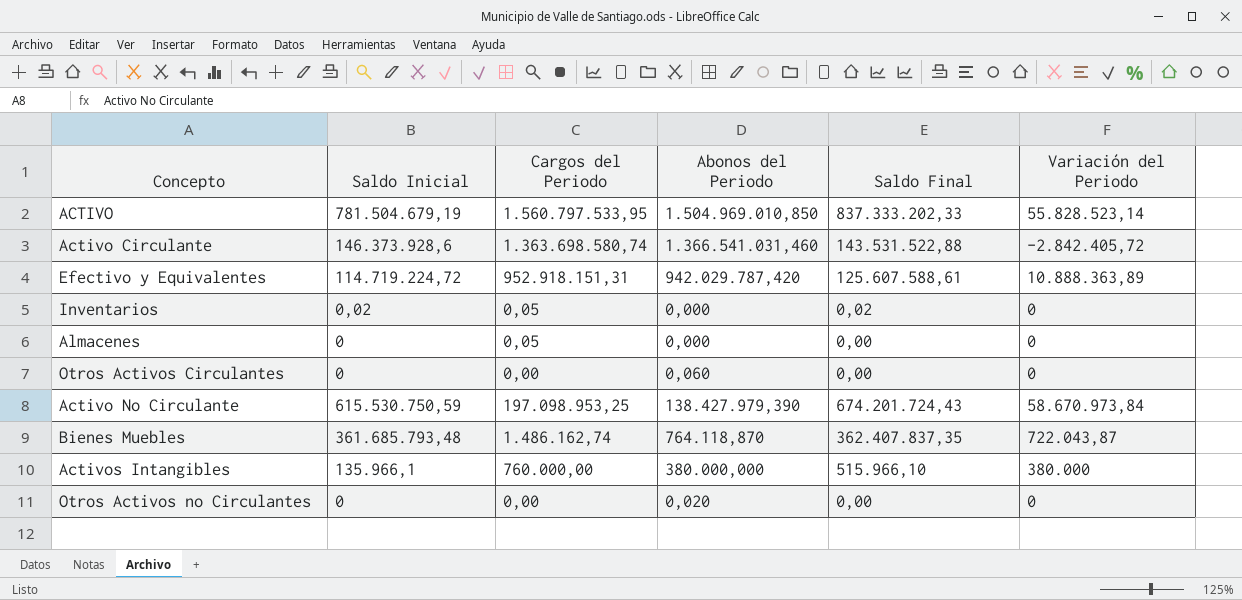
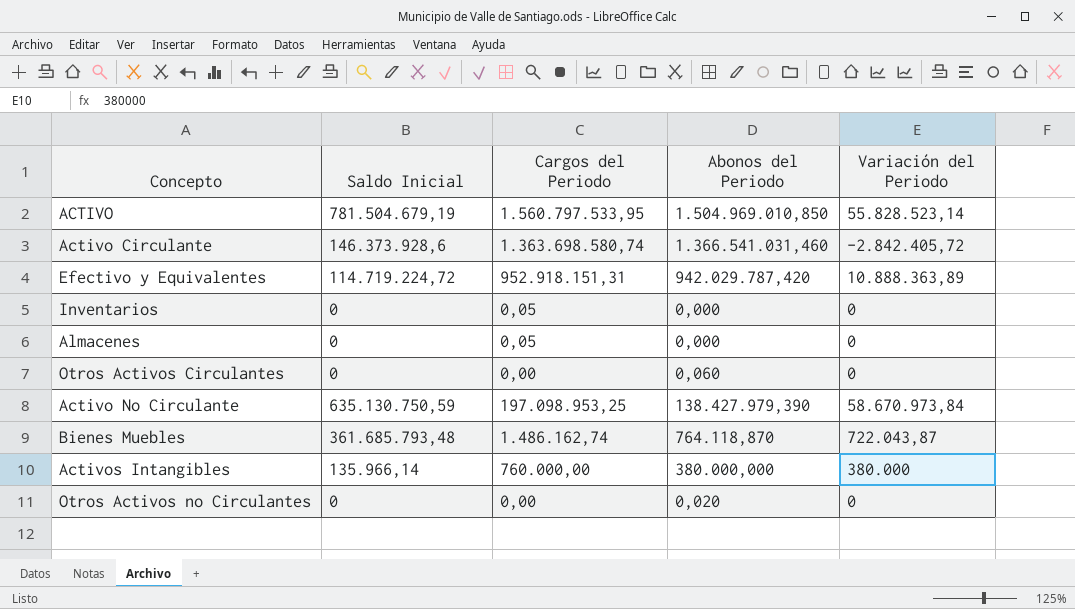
column Saldo Final | formula: [Saldo Inicial] + [Variación del Periodo] -> none
Inventarios | Saldo Inicial: 0,02 -> 0
Activo No Circulante | Saldo Inicial: 615.530.750,59 -> 635.130.750,59
Activos Intangibles | Saldo Inicial: 135.966,1 -> 135.966,14

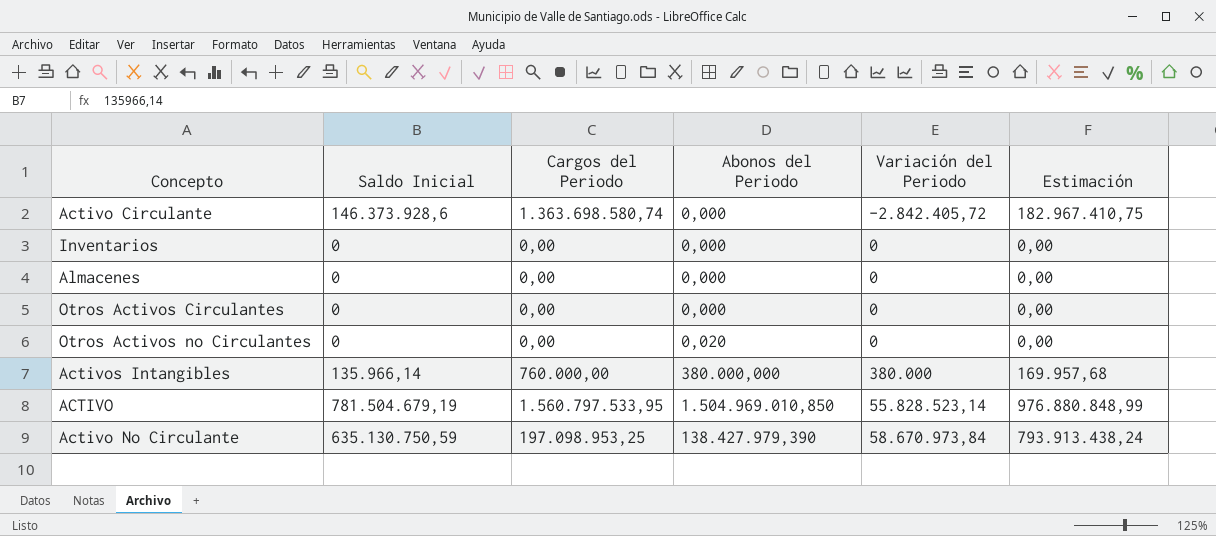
row order: none -> Variación del Periodo ascending
column Estimación | formula: none -> [Saldo Inicial] * 1,25
row Efectivo y Equivalentes: 114.719.224,72 | 952.918.151,31 | 942.029.787,420 | 10.888.363,89 -> none
row Bienes Muebles: 361.685.793,48 | 1.486.162,74 | 764.118,870 | 722.043,87 -> none
Activo Circulante | Abonos del Periodo: 1.366.541.031,460 -> 0,000
Inventarios | Cargos del Periodo: 0,05 -> 0,00
Almacenes | Cargos del Periodo: 0,05 -> 0,00
Otros Activos Circulantes | Abonos del Periodo: 0,060 -> 0,000

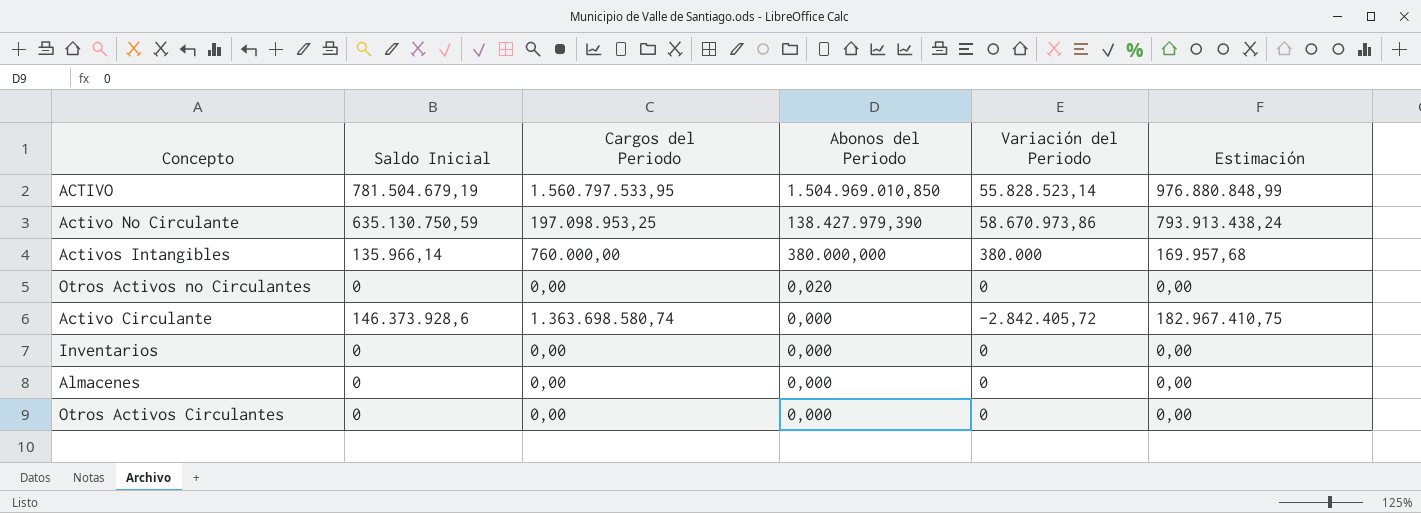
row order: Variación del Periodo ascending -> Abonos del Periodo descending
Activo No Circulante | Variación del Periodo: 58.670.973,84 -> 58.670.973,86

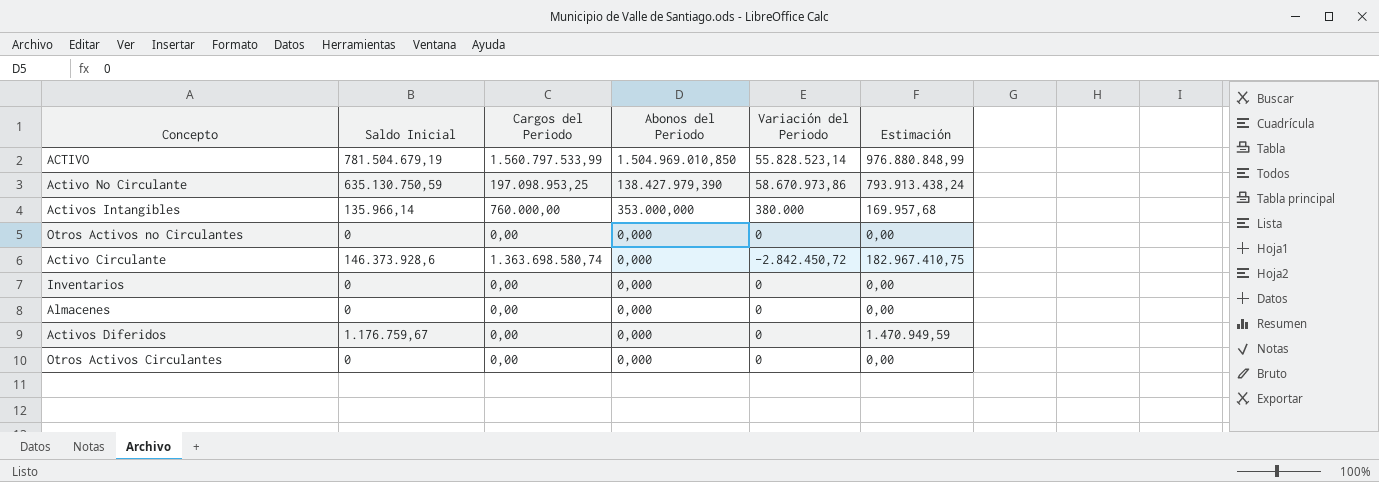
ACTIVO | Cargos del Periodo: 1.560.797.533,95 -> 1.560.797.533,99
Activos Intangibles | Abonos del Periodo: 380.000,000 -> 353.000,000
Otros Activos no Circulantes | Abonos del Periodo: 0,020 -> 0,000
Activo Circulante | Variación del Periodo: -2.842.405,72 -> -2.842.450,72
row Activos Diferidos: none -> 1.176.759,67 | 0,00 | 0,000 | 0 | 1.470.949,59

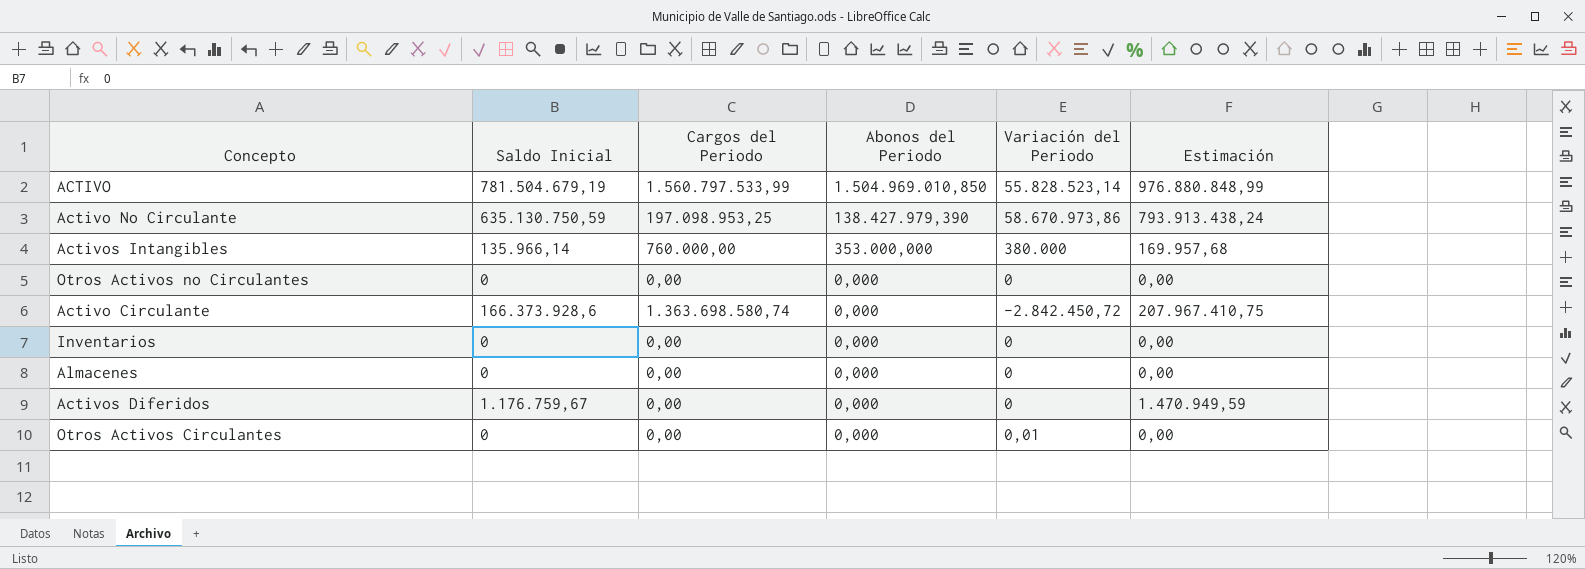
Activo Circulante | Saldo Inicial: 146.373.928,6 -> 166.373.928,6
Activo Circulante | Estimación: 182.967.410,75 -> 207.967.410,75
Otros Activos Circulantes | Variación del Periodo: 0 -> 0,01

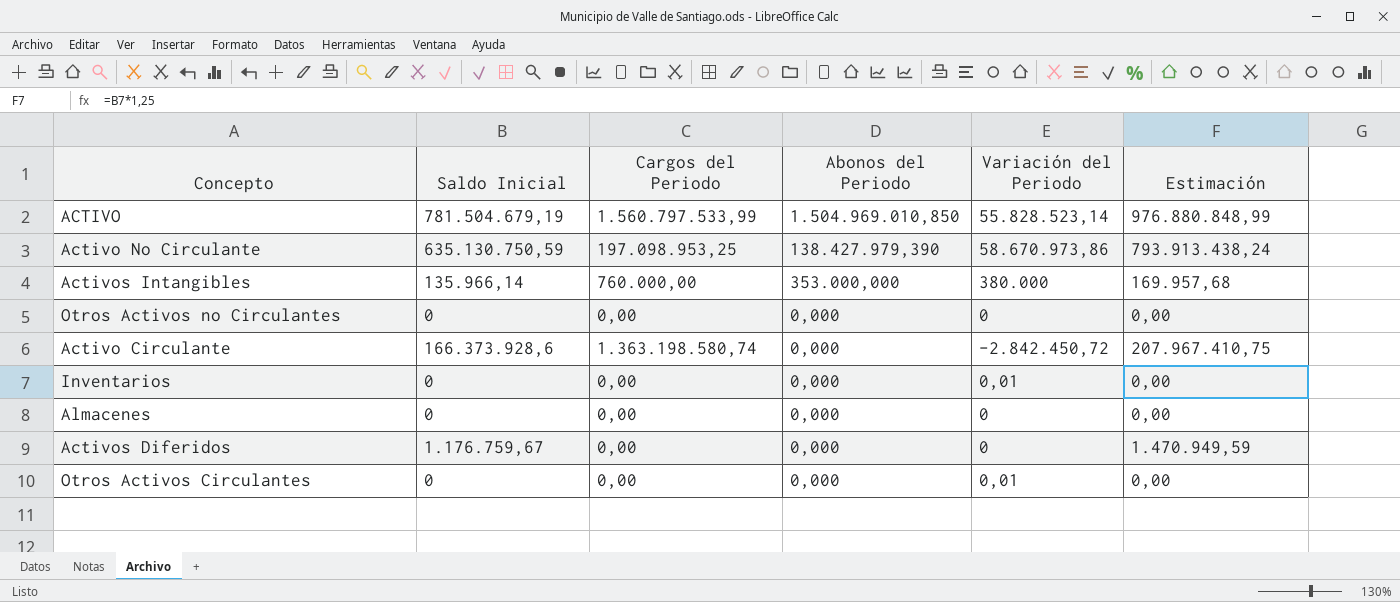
Activo Circulante | Cargos del Periodo: 1.363.698.580,74 -> 1.363.198.580,74
Inventarios | Variación del Periodo: 0 -> 0,01

